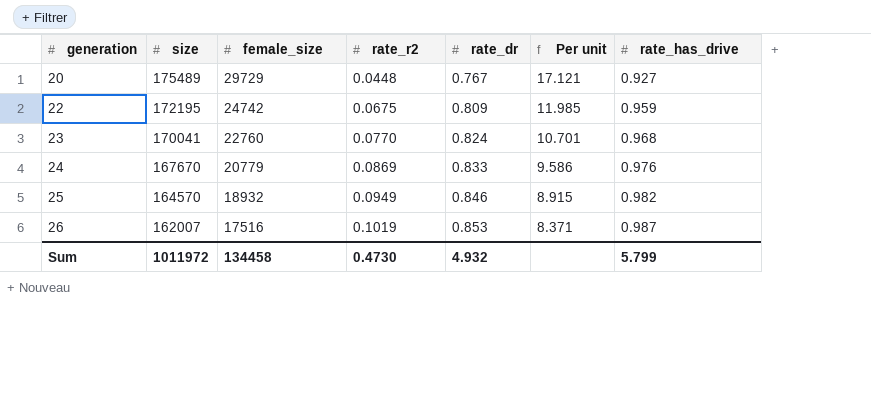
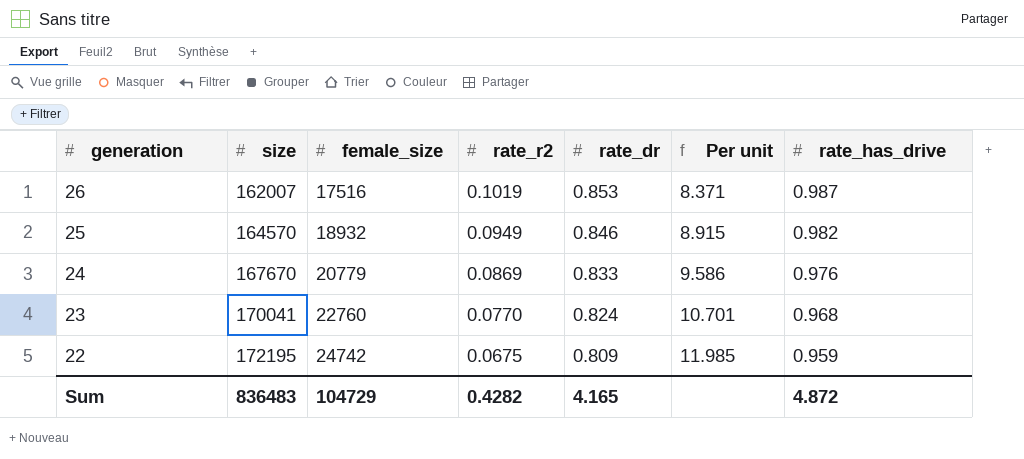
row order: generation ascending -> generation descending
row 20: 175489 | 29729 | 0.0448 | 0.767 | 17.121 | 0.927 -> none
Sum | size: 1011972 -> 836483
Sum | female_size: 134458 -> 104729
Sum | rate_r2: 0.4730 -> 0.4282
Sum | rate_dr: 4.932 -> 4.165
Sum | rate_has_drive: 5.799 -> 4.872

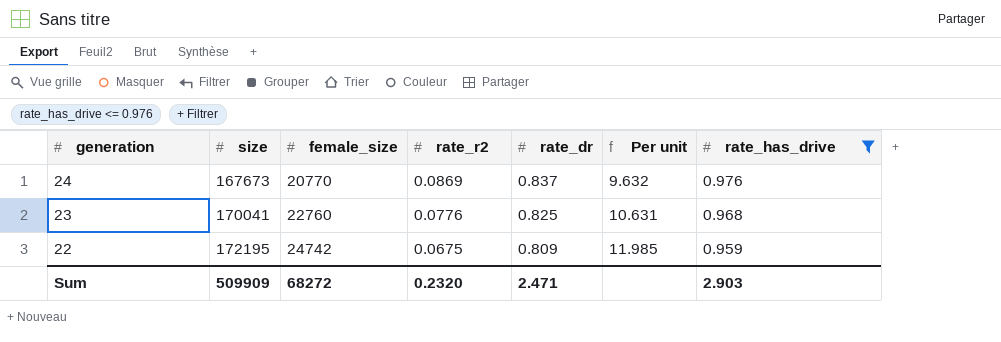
filter: none -> rate_has_drive <= 0.976
24 | size: 167670 -> 167673
24 | female_size: 20779 -> 20770
24 | rate_dr: 0.833 -> 0.837
24 | Per unit: 9.586 -> 9.632
23 | rate_r2: 0.0770 -> 0.0776
23 | rate_dr: 0.824 -> 0.825
23 | Per unit: 10.701 -> 10.631
Sum | size: 836483 -> 509909
Sum | female_size: 104729 -> 68272
Sum | rate_r2: 0.4282 -> 0.2320
Sum | rate_dr: 4.165 -> 2.471
Sum | rate_has_drive: 4.872 -> 2.903

